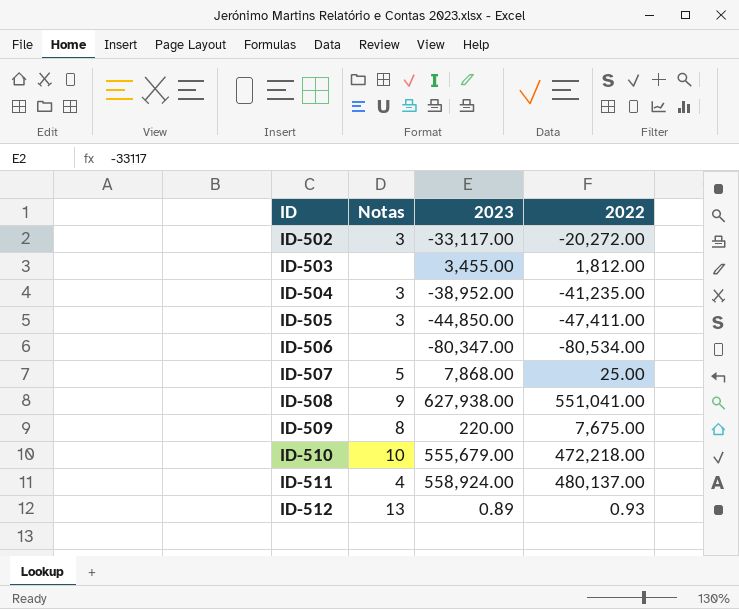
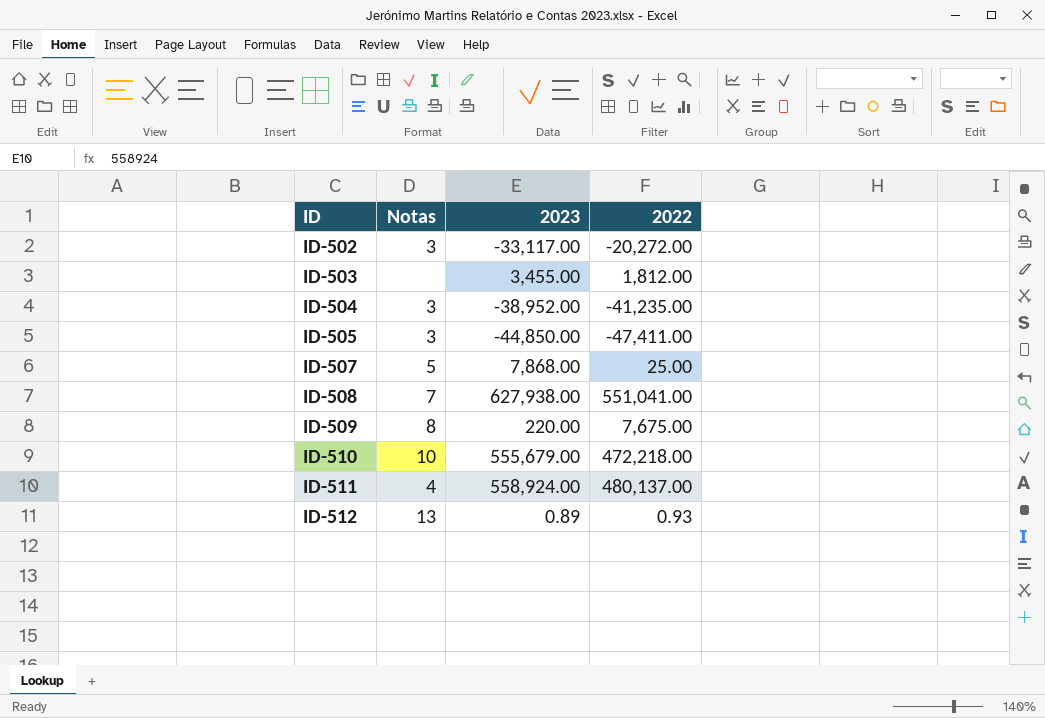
row ID-506: none | -80,347.00 | -80,534.00 -> none
ID-508 | Notas: 9 -> 7

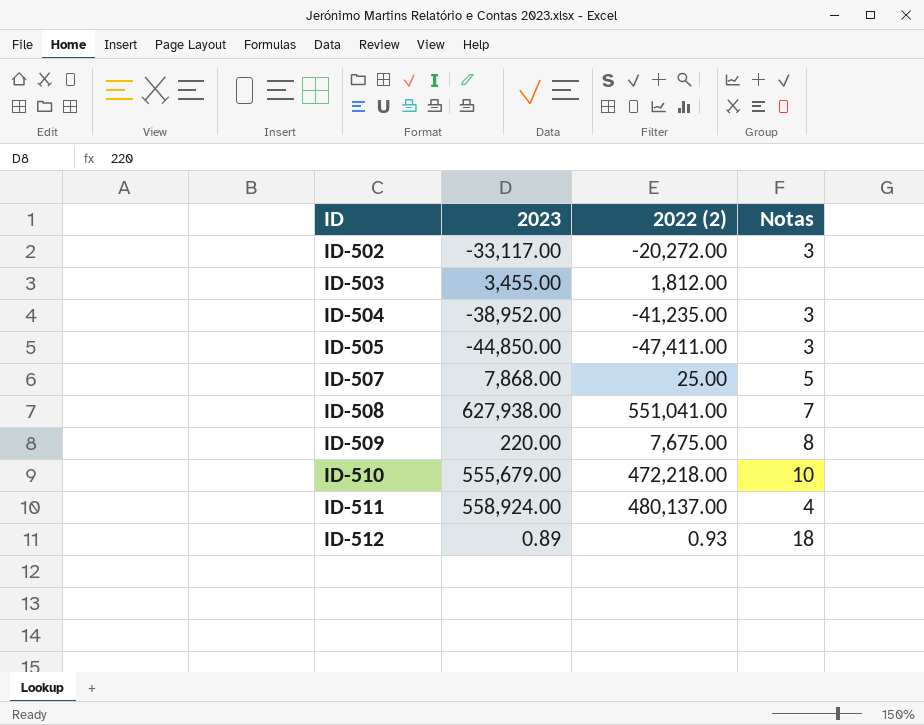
column name: 2022 -> 2022 (2)
column Notas | position: 2 -> 4
ID-512 | Notas: 13 -> 18

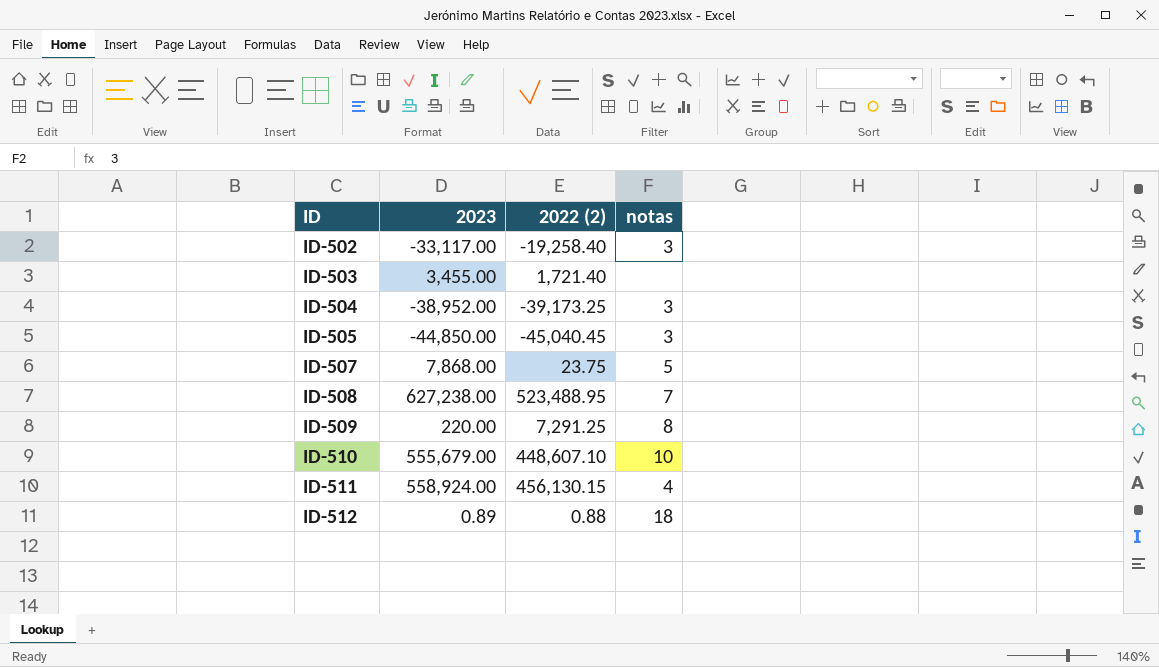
column name: Notas -> notas
ID-502 | 2022 (2): -20,272.00 -> -19,258.40
ID-503 | 2022 (2): 1,812.00 -> 1,721.40
ID-504 | 2022 (2): -41,235.00 -> -39,173.25
ID-505 | 2022 (2): -47,411.00 -> -45,040.45
ID-507 | 2022 (2): 25.00 -> 23.75
ID-508 | 2023: 627,938.00 -> 627,238.00
ID-508 | 2022 (2): 551,041.00 -> 523,488.95
ID-509 | 2022 (2): 7,675.00 -> 7,291.25
ID-510 | 2022 (2): 472,218.00 -> 448,607.10
ID-511 | 2022 (2): 480,137.00 -> 456,130.15
ID-512 | 2022 (2): 0.93 -> 0.88

